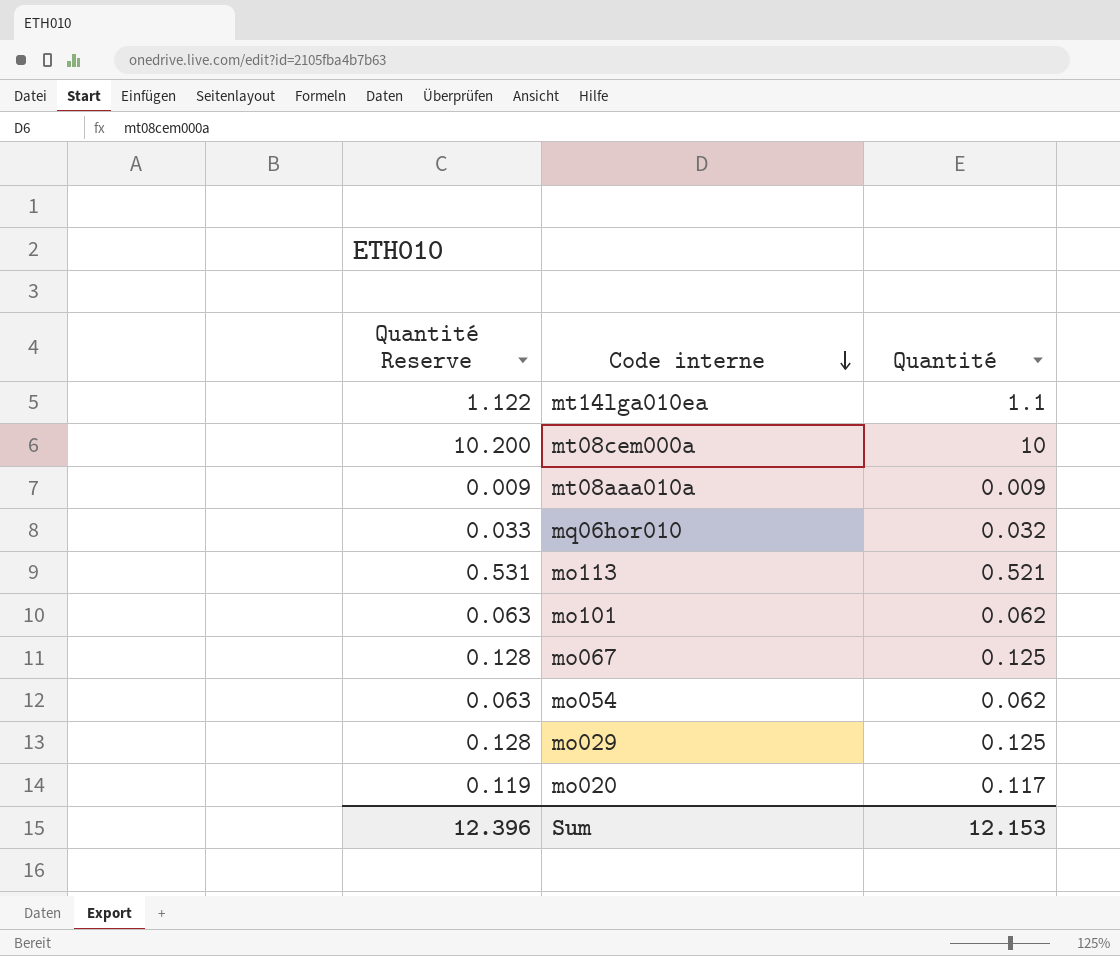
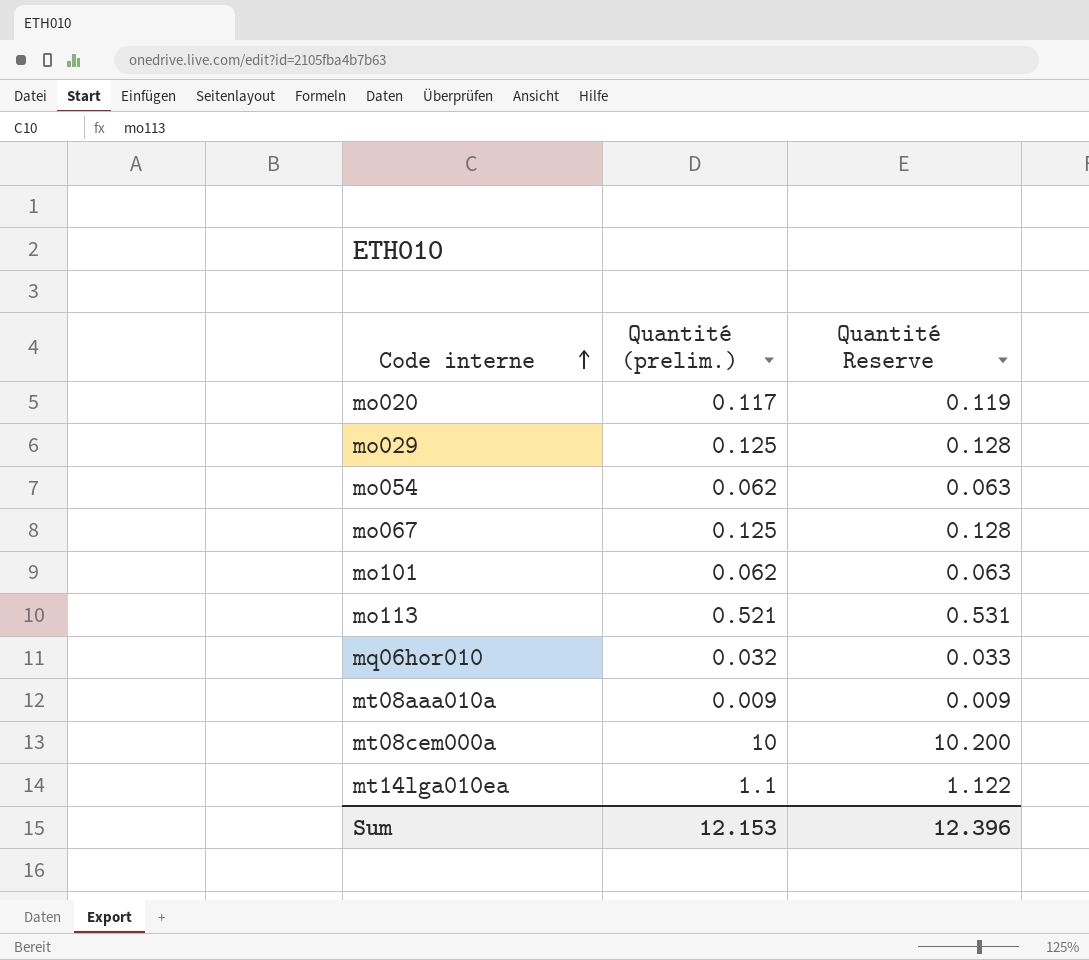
row order: Code interne descending -> Code interne ascending
column name: Quantité -> Quantité (prelim.)
column Quantité Reserve | position: 1 -> 3

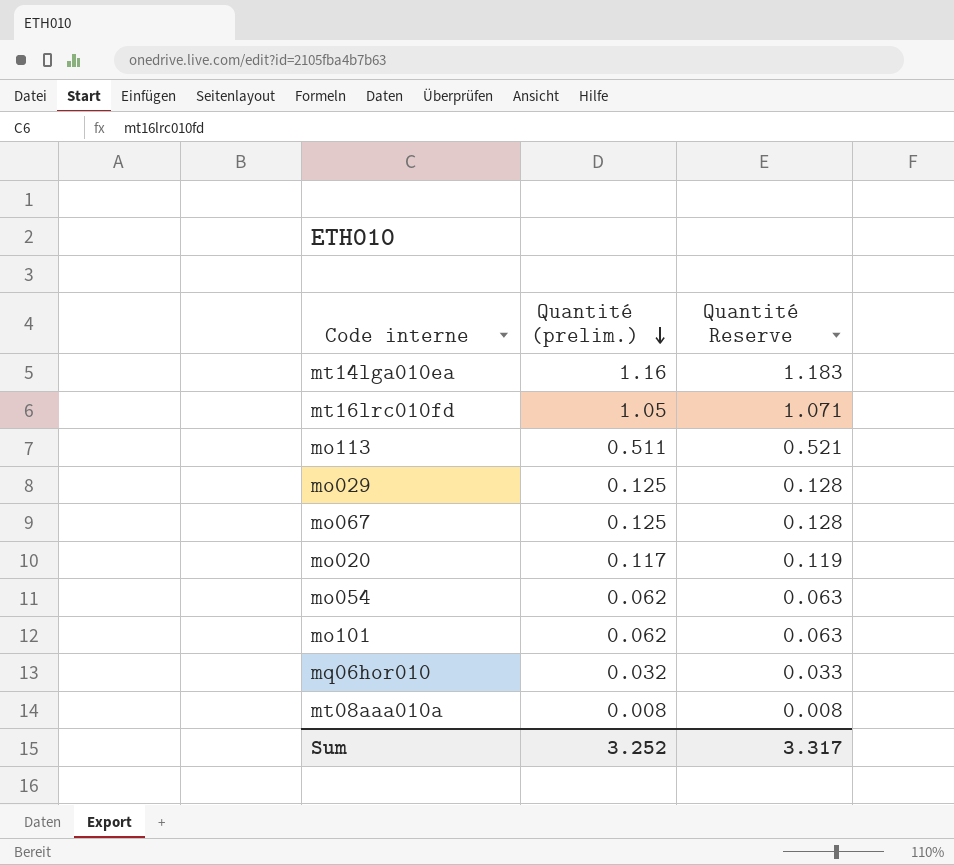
row order: Code interne ascending -> Quantité (prelim.) descending
row mt08cem000a: 10 | 10.200 -> none
mt14lga010ea | Quantité (prelim.): 1.1 -> 1.16
mt14lga010ea | Quantité Reserve: 1.122 -> 1.183
row mt16lrc010fd: none -> 1.05 | 1.071
mo113 | Quantité (prelim.): 0.521 -> 0.511
mo113 | Quantité Reserve: 0.531 -> 0.521
mt08aaa010a | Quantité (prelim.): 0.009 -> 0.008
mt08aaa010a | Quantité Reserve: 0.009 -> 0.008
Sum | Quantité (prelim.): 12.153 -> 3.252
Sum | Quantité Reserve: 12.396 -> 3.317

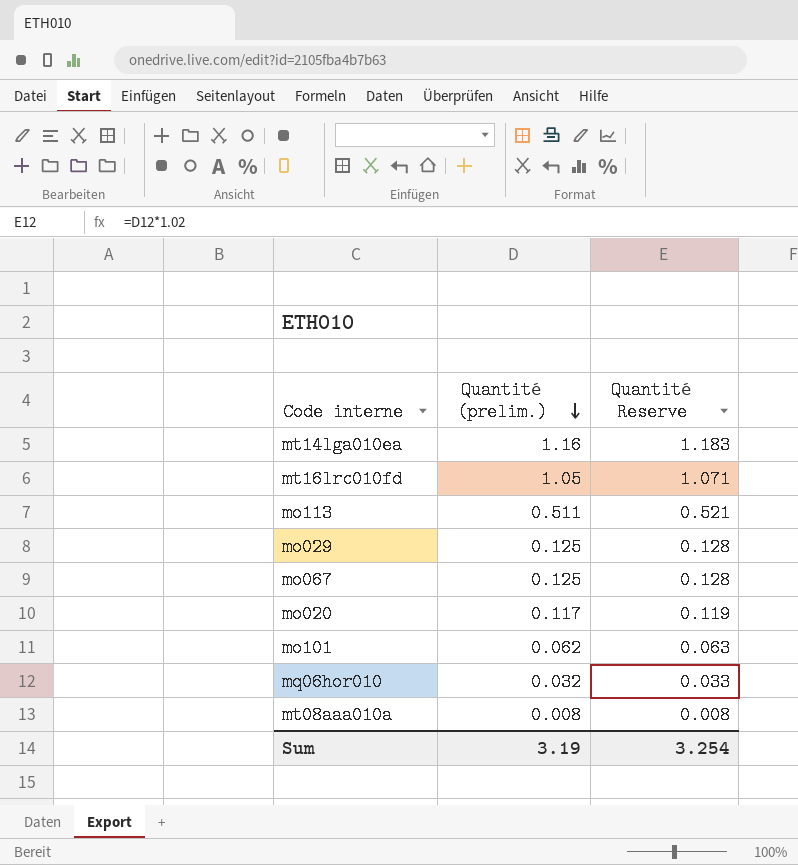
row mo054: 0.062 | 0.063 -> none
Sum | Quantité (prelim.): 3.252 -> 3.19
Sum | Quantité Reserve: 3.317 -> 3.254

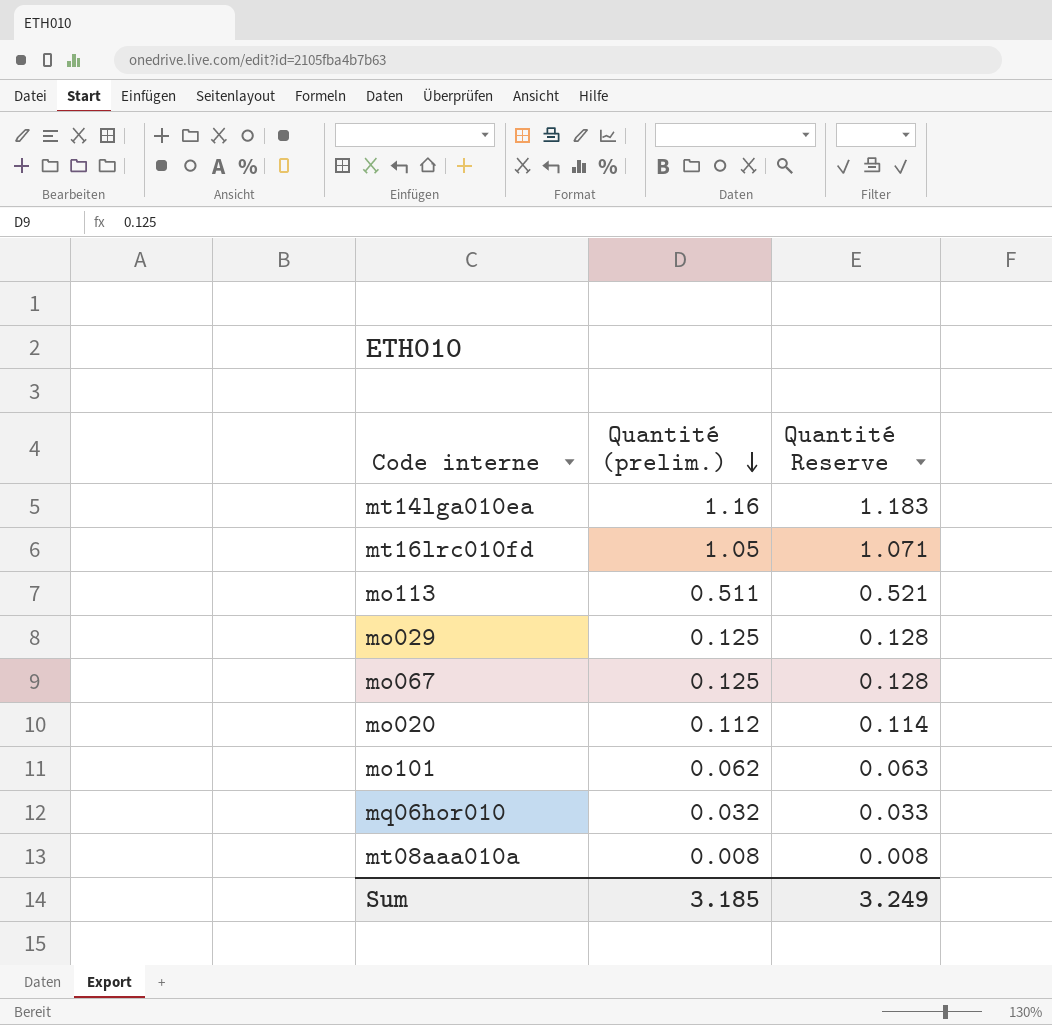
mo020 | Quantité (prelim.): 0.117 -> 0.112
mo020 | Quantité Reserve: 0.119 -> 0.114
Sum | Quantité (prelim.): 3.19 -> 3.185
Sum | Quantité Reserve: 3.254 -> 3.249

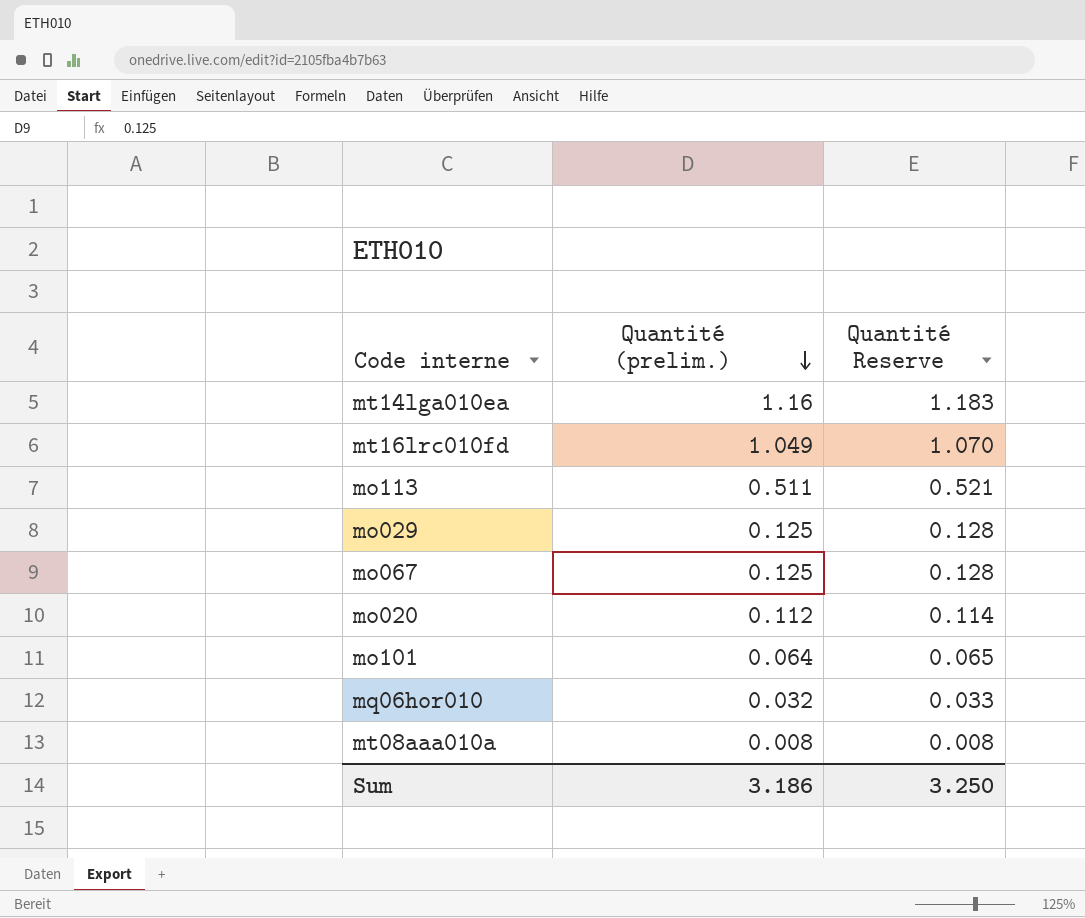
mt16lrc010fd | Quantité (prelim.): 1.05 -> 1.049
mt16lrc010fd | Quantité Reserve: 1.071 -> 1.070
mo101 | Quantité (prelim.): 0.062 -> 0.064
mo101 | Quantité Reserve: 0.063 -> 0.065
Sum | Quantité (prelim.): 3.185 -> 3.186
Sum | Quantité Reserve: 3.249 -> 3.250

